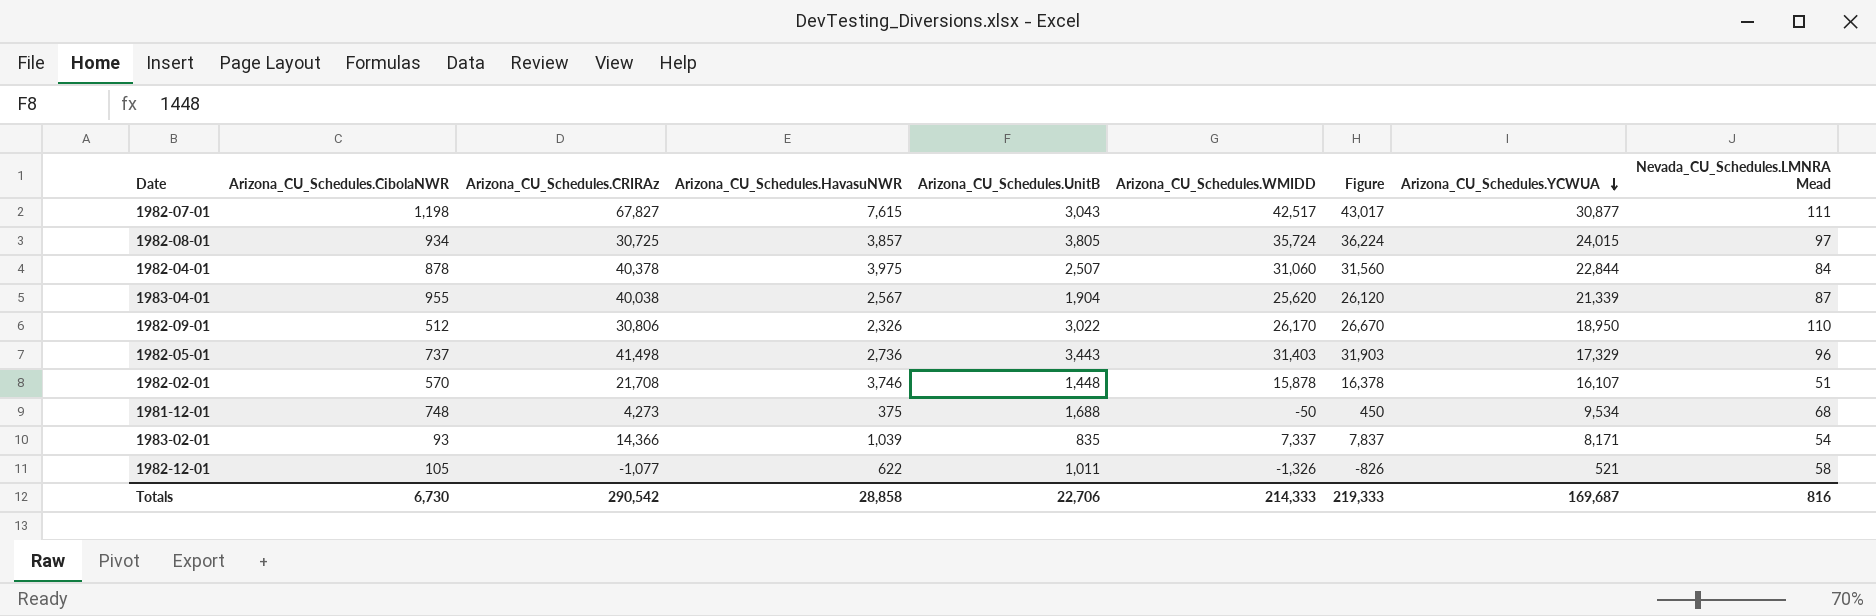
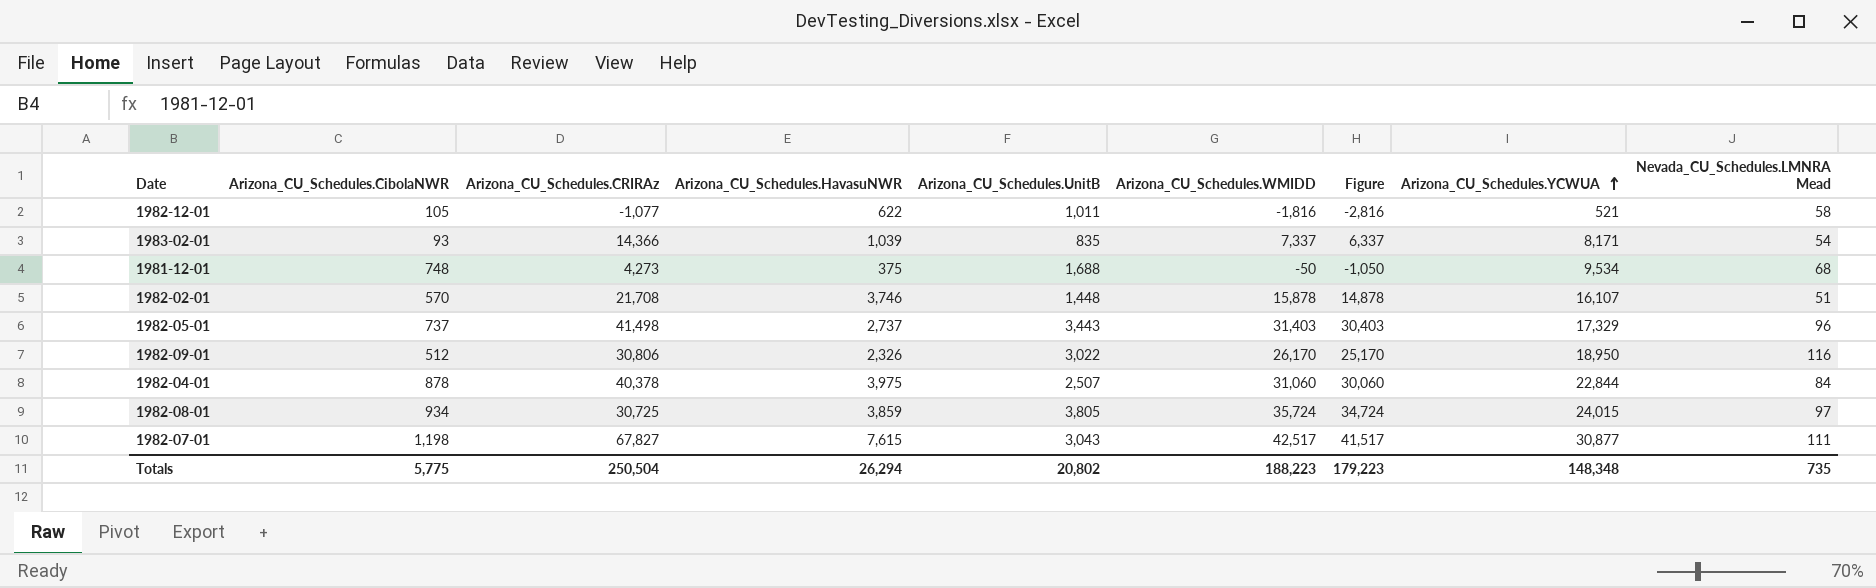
row order: Arizona_CU_Schedules.YCWUA descending -> Arizona_CU_Schedules.YCWUA ascending
column Figure | formula: [Arizona_CU_Schedules.WMIDD] + 500 -> [Arizona_CU_Schedules.WMIDD] - 1000
row 1983-04-01: 955 | 40,038 | 2,567 | 1,904 | 25,620 | 26,120 | 21,339 | 87 -> none
1982-12-01 | Arizona_CU_Schedules.WMIDD: -1,326 -> -1,816
1982-05-01 | Arizona_CU_Schedules.HavasuNWR: 2,736 -> 2,737
1982-09-01 | Nevada_CU_Schedules.LMNRA Mead: 110 -> 116
1982-08-01 | Arizona_CU_Schedules.HavasuNWR: 3,857 -> 3,859
Totals | Arizona_CU_Schedules.CibolaNWR: 6,730 -> 5,775
Totals | Arizona_CU_Schedules.CRIRAz: 290,542 -> 250,504
Totals | Arizona_CU_Schedules.HavasuNWR: 28,858 -> 26,294
Totals | Arizona_CU_Schedules.UnitB: 22,706 -> 20,802
Totals | Arizona_CU_Schedules.WMIDD: 214,333 -> 188,223
Totals | Figure: 219,333 -> 179,223
Totals | Arizona_CU_Schedules.YCWUA: 169,687 -> 148,348
Totals | Nevada_CU_Schedules.LMNRA Mead: 816 -> 735

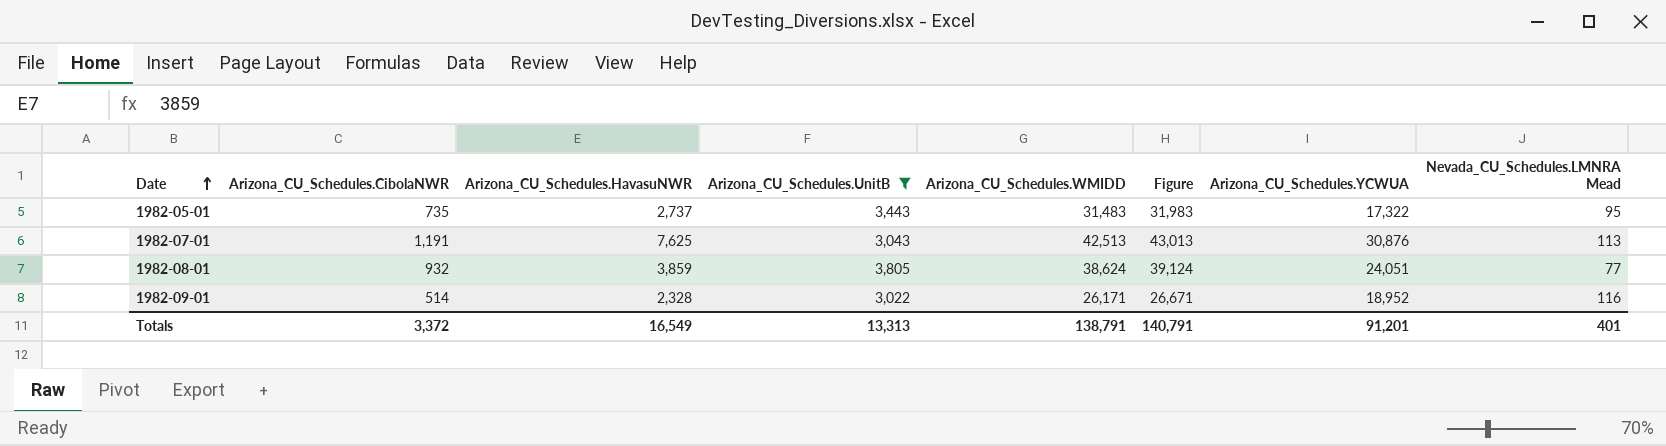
filter: none -> Arizona_CU_Schedules.UnitB >= 3,022
row order: Arizona_CU_Schedules.YCWUA ascending -> Date ascending
column Arizona_CU_Schedules.CRIRAz | position: 3 -> none
column Figure | formula: [Arizona_CU_Schedules.WMIDD] - 1000 -> [Arizona_CU_Schedules.WMIDD] + 500
1982-05-01 | Arizona_CU_Schedules.CibolaNWR: 737 -> 735
1982-05-01 | Arizona_CU_Schedules.WMIDD: 31,403 -> 31,483
1982-05-01 | Arizona_CU_Schedules.YCWUA: 17,329 -> 17,322
1982-05-01 | Nevada_CU_Schedules.LMNRA Mead: 96 -> 95
1982-07-01 | Arizona_CU_Schedules.CibolaNWR: 1,198 -> 1,191
1982-07-01 | Arizona_CU_Schedules.HavasuNWR: 7,615 -> 7,625
1982-07-01 | Arizona_CU_Schedules.WMIDD: 42,517 -> 42,513
1982-07-01 | Arizona_CU_Schedules.YCWUA: 30,877 -> 30,876
1982-07-01 | Nevada_CU_Schedules.LMNRA Mead: 111 -> 113
1982-08-01 | Arizona_CU_Schedules.CibolaNWR: 934 -> 932
1982-08-01 | Arizona_CU_Schedules.WMIDD: 35,724 -> 38,624
1982-08-01 | Arizona_CU_Schedules.YCWUA: 24,015 -> 24,051
1982-08-01 | Nevada_CU_Schedules.LMNRA Mead: 97 -> 77
1982-09-01 | Arizona_CU_Schedules.CibolaNWR: 512 -> 514
1982-09-01 | Arizona_CU_Schedules.HavasuNWR: 2,326 -> 2,328
1982-09-01 | Arizona_CU_Schedules.WMIDD: 26,170 -> 26,171
1982-09-01 | Arizona_CU_Schedules.YCWUA: 18,950 -> 18,952
Totals | Arizona_CU_Schedules.CibolaNWR: 5,775 -> 3,372
Totals | Arizona_CU_Schedules.HavasuNWR: 26,294 -> 16,549
Totals | Arizona_CU_Schedules.UnitB: 20,802 -> 13,313
Totals | Arizona_CU_Schedules.WMIDD: 188,223 -> 138,791
Totals | Figure: 179,223 -> 140,791
Totals | Arizona_CU_Schedules.YCWUA: 148,348 -> 91,201
Totals | Nevada_CU_Schedules.LMNRA Mead: 735 -> 401

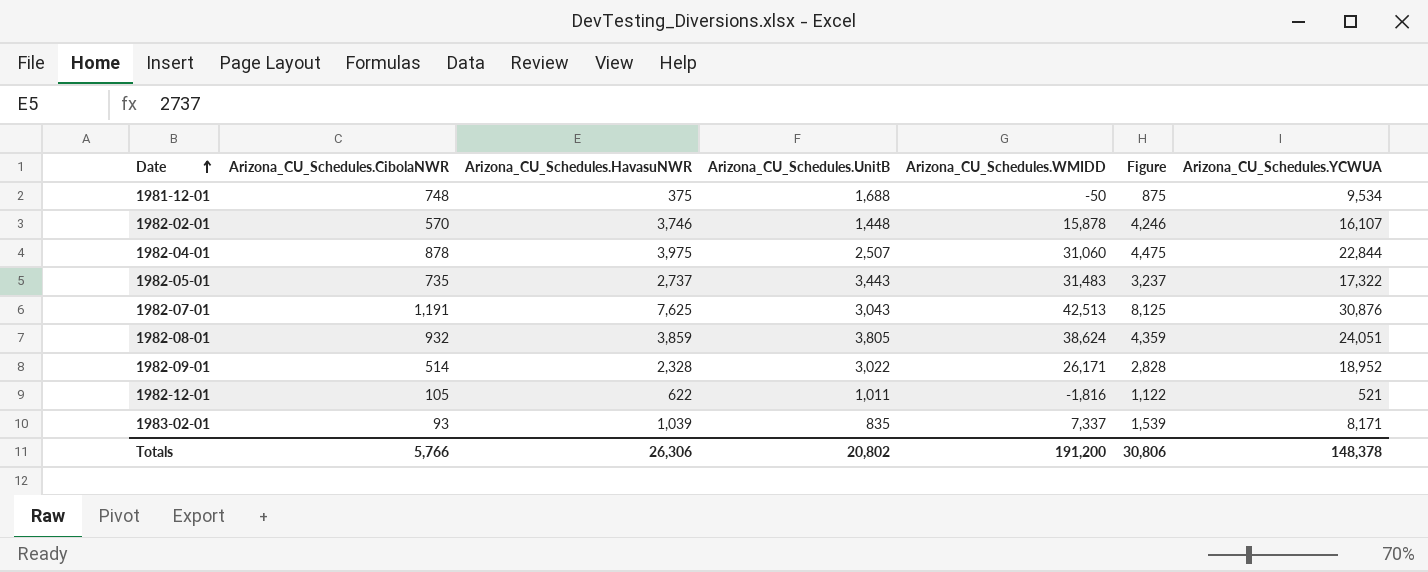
filter: Arizona_CU_Schedules.UnitB >= 3,022 -> none
column Nevada_CU_Schedules.LMNRA Mead | position: 8 -> none
column Figure | formula: [Arizona_CU_Schedules.WMIDD] + 500 -> [Arizona_CU_Schedules.HavasuNWR] + 500
Totals | Arizona_CU_Schedules.CibolaNWR: 3,372 -> 5,766
Totals | Arizona_CU_Schedules.HavasuNWR: 16,549 -> 26,306
Totals | Arizona_CU_Schedules.UnitB: 13,313 -> 20,802
Totals | Arizona_CU_Schedules.WMIDD: 138,791 -> 191,200
Totals | Figure: 140,791 -> 30,806
Totals | Arizona_CU_Schedules.YCWUA: 91,201 -> 148,378

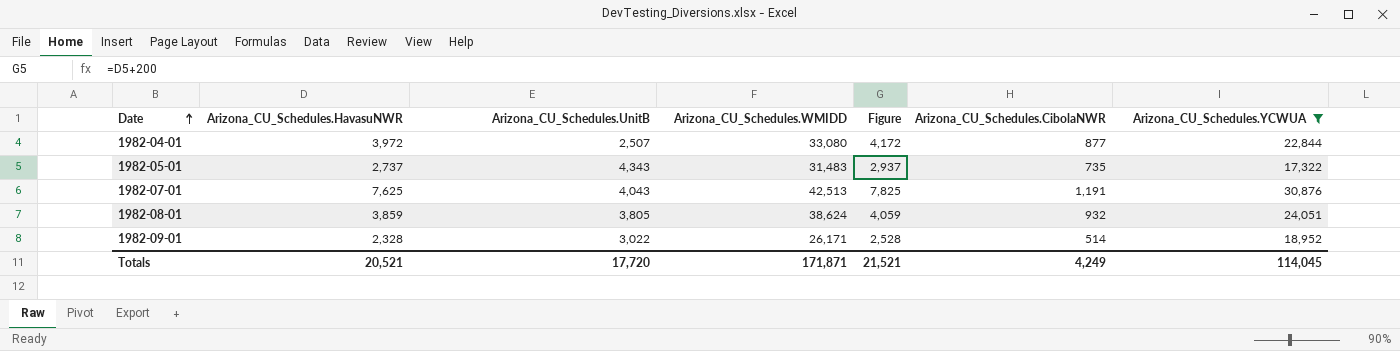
filter: none -> Arizona_CU_Schedules.YCWUA >= 17,322
column Figure | formula: [Arizona_CU_Schedules.HavasuNWR] + 500 -> [Arizona_CU_Schedules.HavasuNWR] + 200
column Arizona_CU_Schedules.CibolaNWR | position: 2 -> 6
1982-04-01 | Arizona_CU_Schedules.HavasuNWR: 3,975 -> 3,972
1982-04-01 | Arizona_CU_Schedules.WMIDD: 31,060 -> 33,080
1982-04-01 | Arizona_CU_Schedules.CibolaNWR: 878 -> 877
1982-05-01 | Arizona_CU_Schedules.UnitB: 3,443 -> 4,343
1982-07-01 | Arizona_CU_Schedules.UnitB: 3,043 -> 4,043
Totals | Arizona_CU_Schedules.HavasuNWR: 26,306 -> 20,521
Totals | Arizona_CU_Schedules.UnitB: 20,802 -> 17,720
Totals | Arizona_CU_Schedules.WMIDD: 191,200 -> 171,871
Totals | Figure: 30,806 -> 21,521
Totals | Arizona_CU_Schedules.CibolaNWR: 5,766 -> 4,249
Totals | Arizona_CU_Schedules.YCWUA: 148,378 -> 114,045

